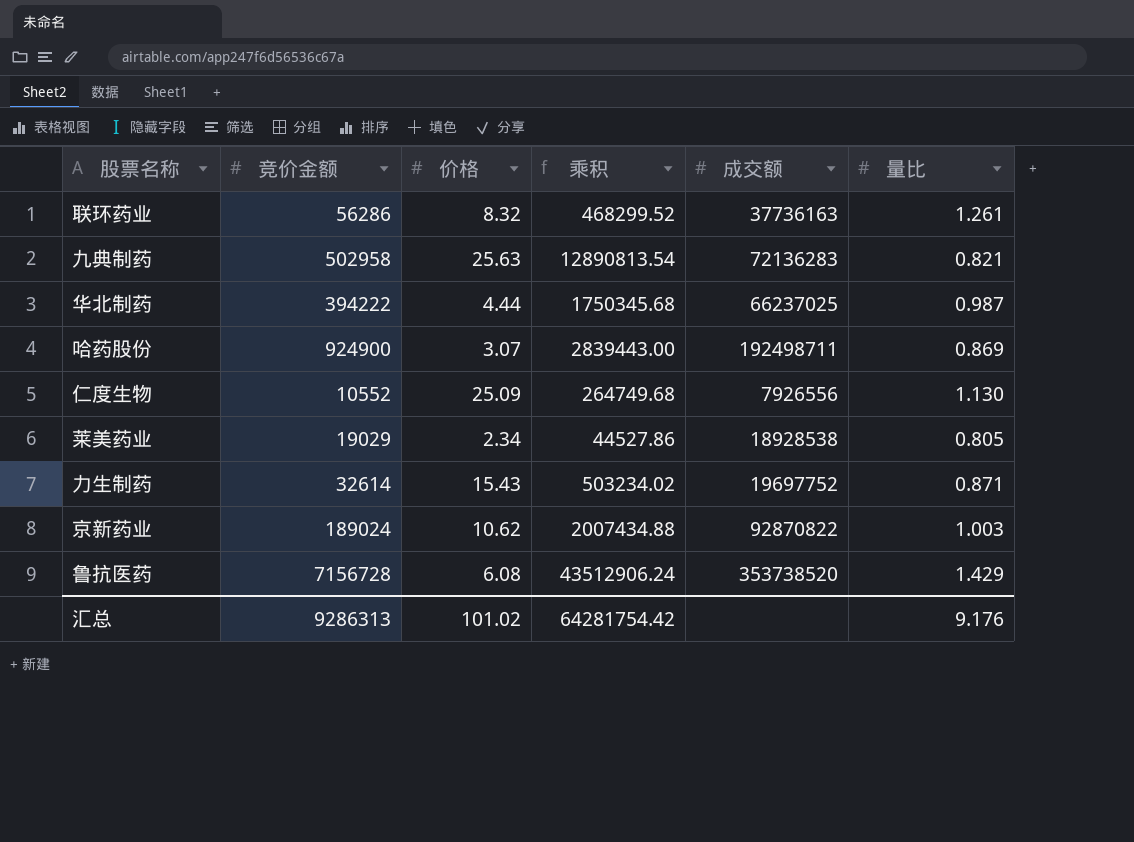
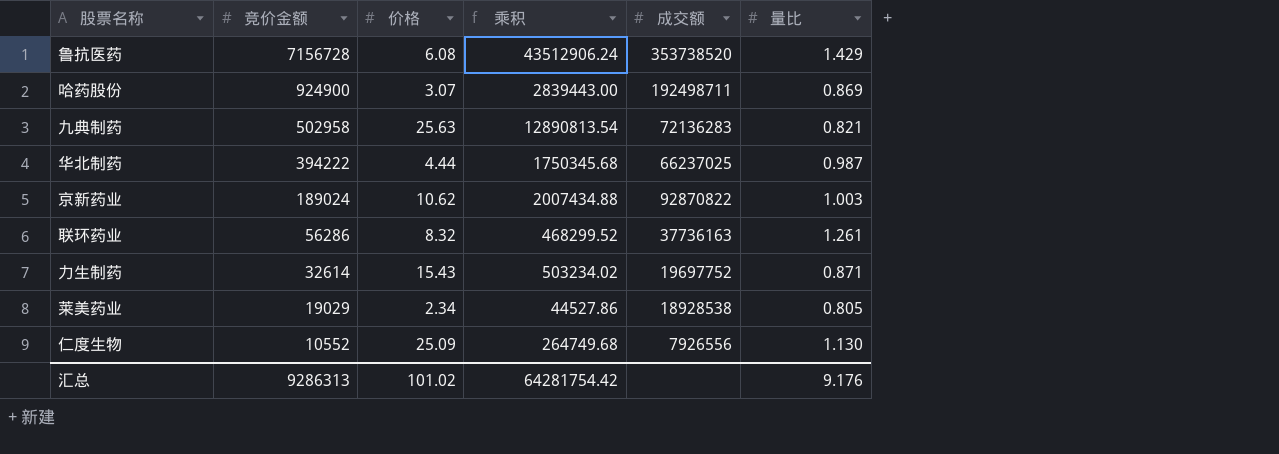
row order: none -> 竞价金额 descending

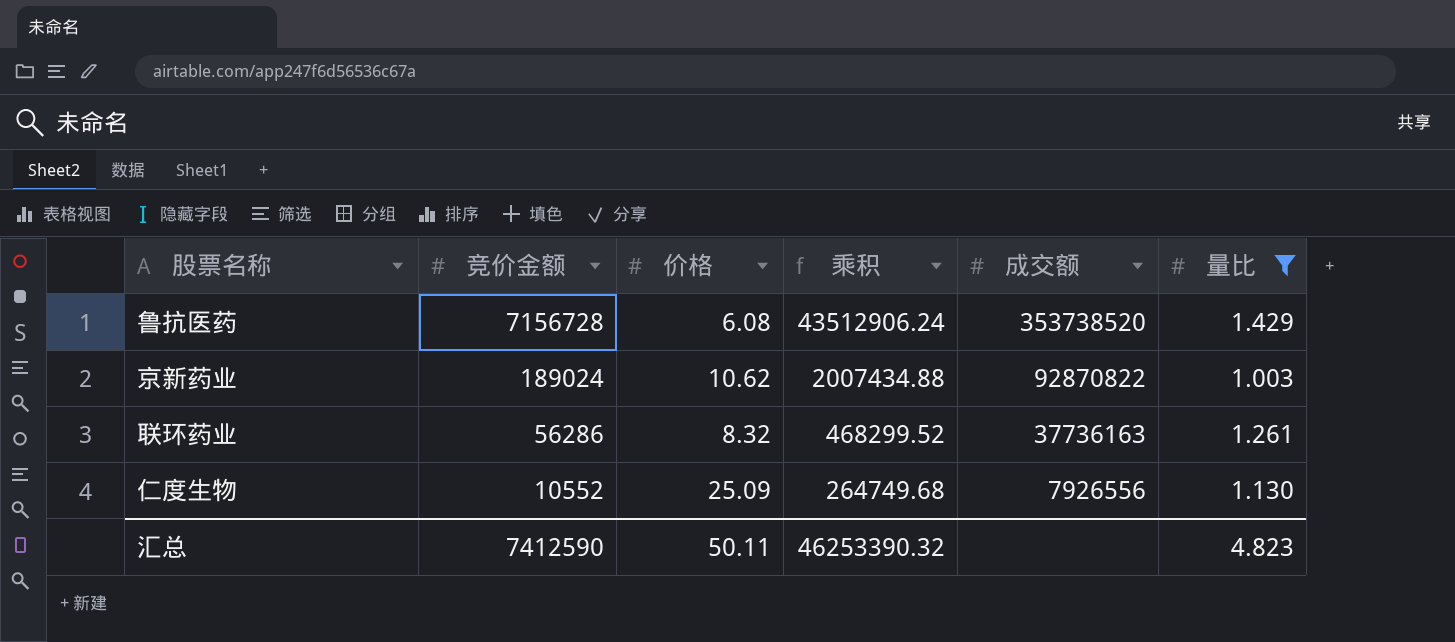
filter: none -> 量比 >= 1.003
汇总 | 竞价金额: 9286313 -> 7412590
汇总 | 价格: 101.02 -> 50.11
汇总 | 乘积: 64281754.42 -> 46253390.32
汇总 | 量比: 9.176 -> 4.823

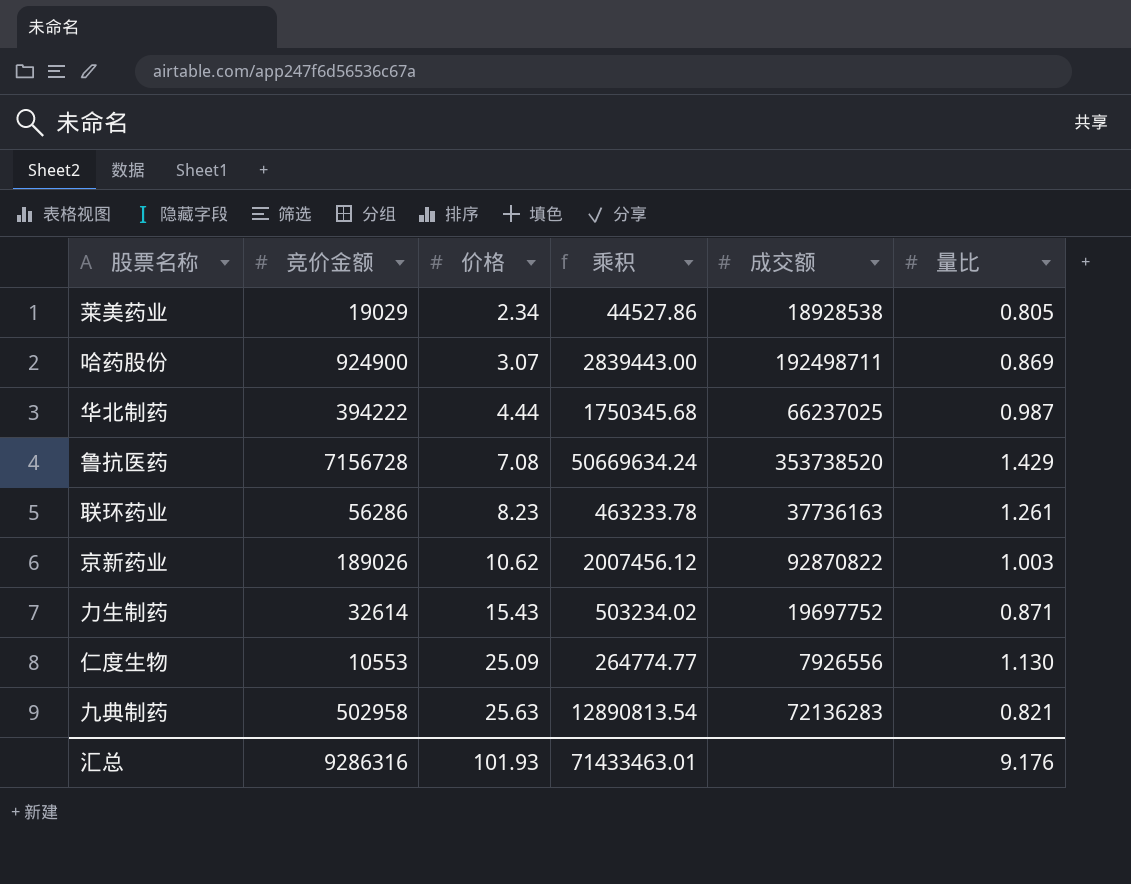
filter: 量比 >= 1.003 -> none
row order: 竞价金额 descending -> 价格 ascending
鲁抗医药 | 价格: 6.08 -> 7.08
鲁抗医药 | 乘积: 43512906.24 -> 50669634.24
联环药业 | 价格: 8.32 -> 8.23
联环药业 | 乘积: 468299.52 -> 463233.78
京新药业 | 竞价金额: 189024 -> 189026
京新药业 | 乘积: 2007434.88 -> 2007456.12
仁度生物 | 竞价金额: 10552 -> 10553
仁度生物 | 乘积: 264749.68 -> 264774.77
汇总 | 竞价金额: 7412590 -> 9286316
汇总 | 价格: 50.11 -> 101.93
汇总 | 乘积: 46253390.32 -> 71433463.01
汇总 | 量比: 4.823 -> 9.176

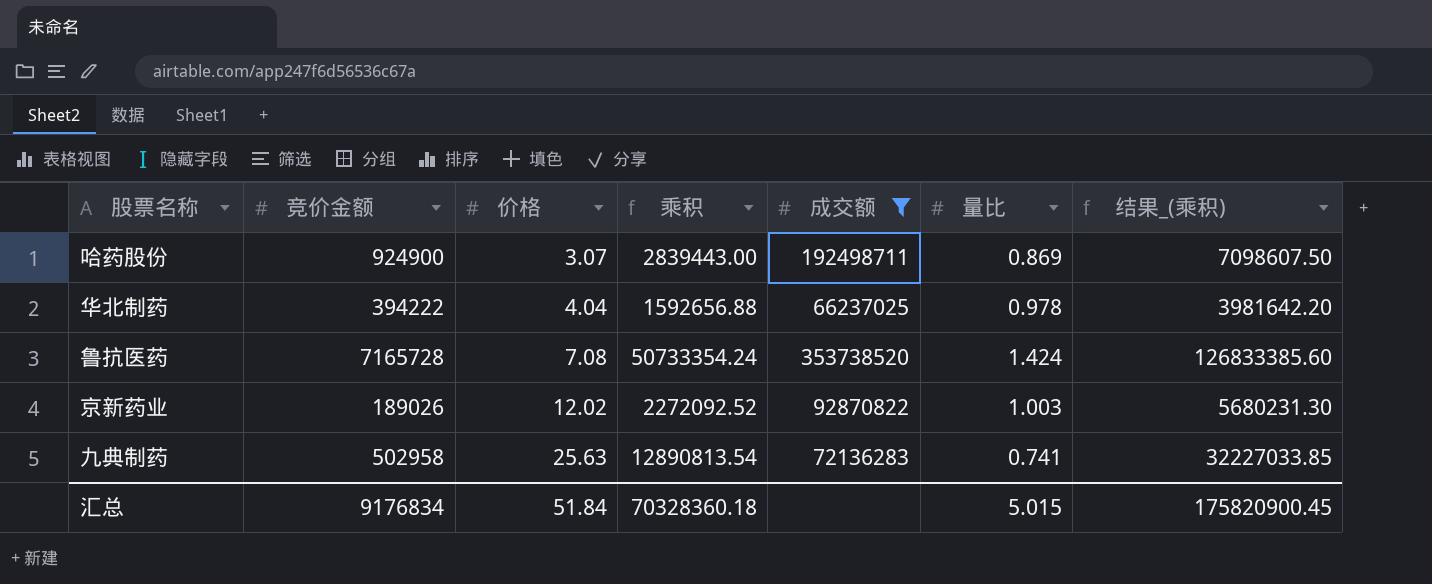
filter: none -> 成交额 >= 66237025
column 结果_(乘积) | formula: none -> [乘积] * 2.5
华北制药 | 价格: 4.44 -> 4.04
华北制药 | 乘积: 1750345.68 -> 1592656.88
华北制药 | 量比: 0.987 -> 0.978
鲁抗医药 | 竞价金额: 7156728 -> 7165728
鲁抗医药 | 乘积: 50669634.24 -> 50733354.24
鲁抗医药 | 量比: 1.429 -> 1.424
京新药业 | 价格: 10.62 -> 12.02
京新药业 | 乘积: 2007456.12 -> 2272092.52
九典制药 | 量比: 0.821 -> 0.741
汇总 | 竞价金额: 9286316 -> 9176834
汇总 | 价格: 101.93 -> 51.84
汇总 | 乘积: 71433463.01 -> 70328360.18
汇总 | 量比: 9.176 -> 5.015

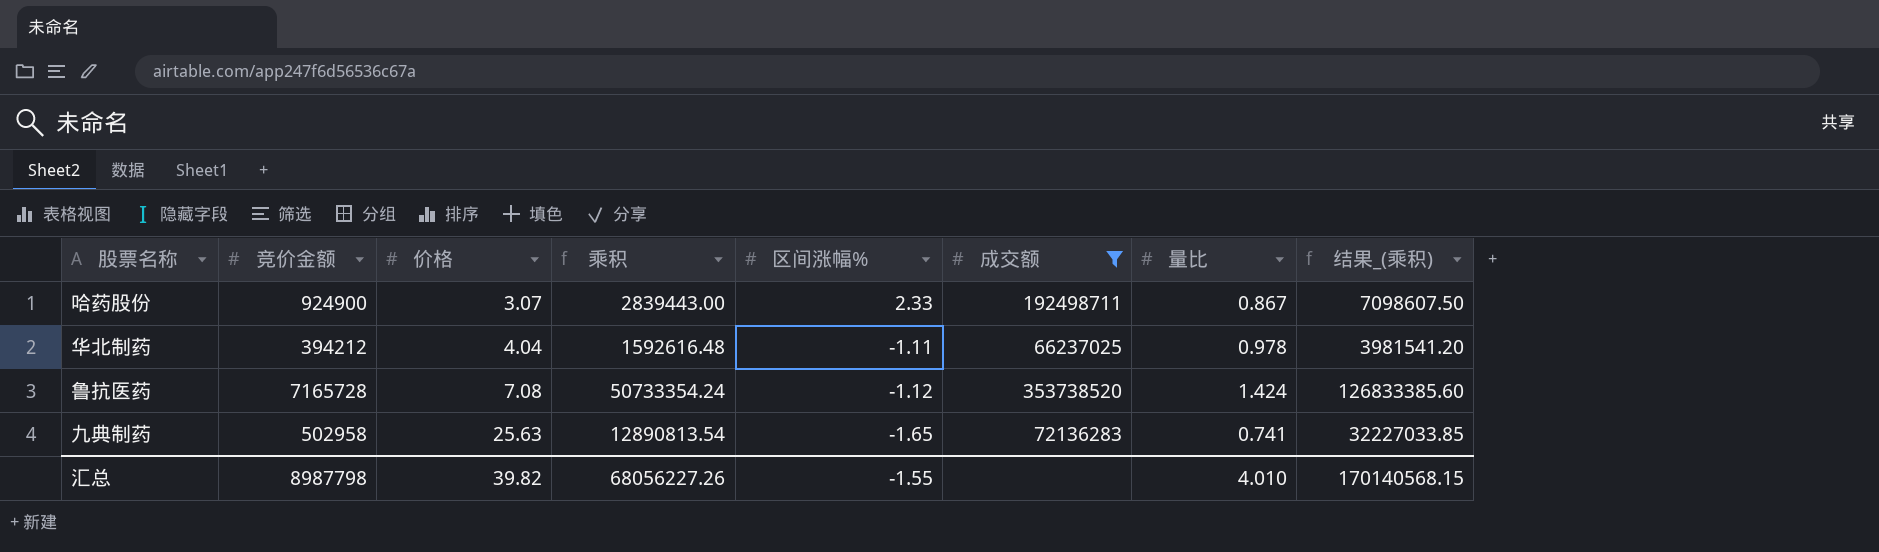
column 区间涨幅% | position: none -> 5
row 京新药业: 189026 | 12.02 | 2272092.52 | 92870822 | 1.003 | 5680231.30 -> none
哈药股份 | 量比: 0.869 -> 0.867
华北制药 | 竞价金额: 394222 -> 394212
华北制药 | 乘积: 1592656.88 -> 1592616.48
华北制药 | 结果_(乘积): 3981642.20 -> 3981541.20
汇总 | 竞价金额: 9176834 -> 8987798
汇总 | 价格: 51.84 -> 39.82
汇总 | 乘积: 70328360.18 -> 68056227.26
汇总 | 量比: 5.015 -> 4.010
汇总 | 结果_(乘积): 175820900.45 -> 170140568.15

